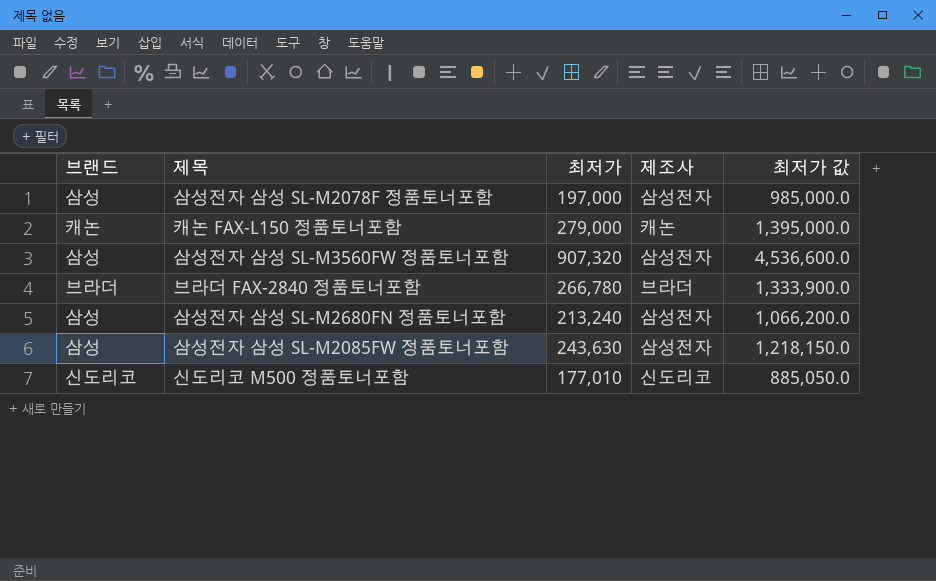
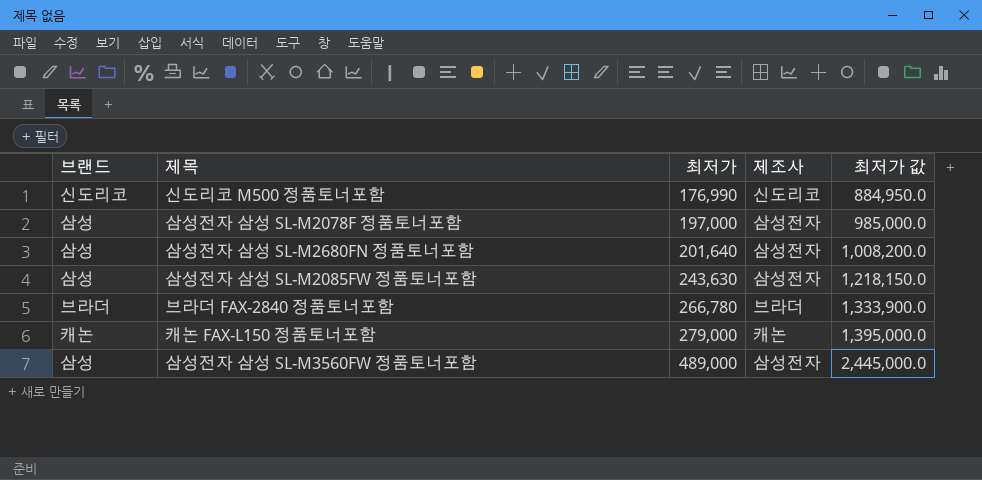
row order: none -> 최저가 ascending
신도리코 M500 정품토너포함 | 최저가: 177,010 -> 176,990
신도리코 M500 정품토너포함 | 최저가 값: 885,050.0 -> 884,950.0
삼성전자 삼성 SL-M2680FN 정품토너포함 | 최저가: 213,240 -> 201,640
삼성전자 삼성 SL-M2680FN 정품토너포함 | 최저가 값: 1,066,200.0 -> 1,008,200.0
삼성전자 삼성 SL-M3560FW 정품토너포함 | 최저가: 907,320 -> 489,000
삼성전자 삼성 SL-M3560FW 정품토너포함 | 최저가 값: 4,536,600.0 -> 2,445,000.0

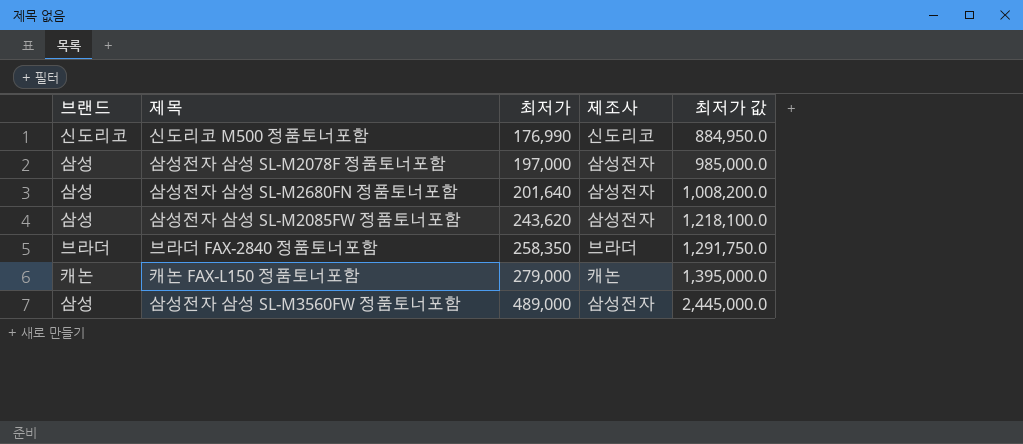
삼성전자 삼성 SL-M2085FW 정품토너포함 | 최저가: 243,630 -> 243,620
삼성전자 삼성 SL-M2085FW 정품토너포함 | 최저가 값: 1,218,150.0 -> 1,218,100.0
브라더 FAX-2840 정품토너포함 | 최저가: 266,780 -> 258,350
브라더 FAX-2840 정품토너포함 | 최저가 값: 1,333,900.0 -> 1,291,750.0

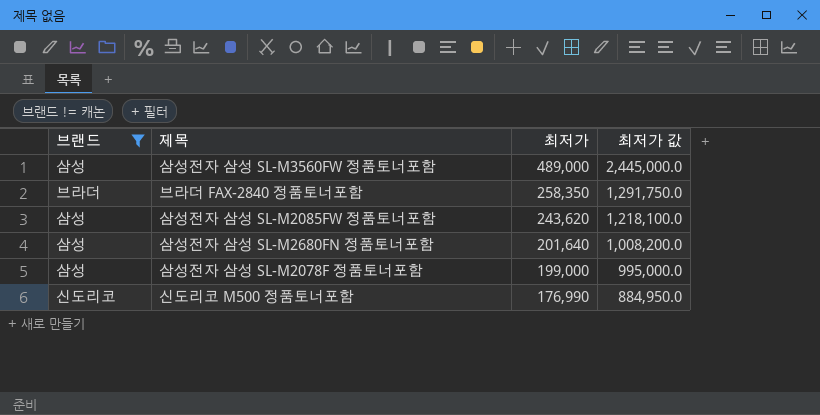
filter: none -> 브랜드 != 캐논
row order: 최저가 ascending -> 최저가 descending
column 제조사 | position: 4 -> none
삼성전자 삼성 SL-M2078F 정품토너포함 | 최저가: 197,000 -> 199,000
삼성전자 삼성 SL-M2078F 정품토너포함 | 최저가 값: 985,000.0 -> 995,000.0

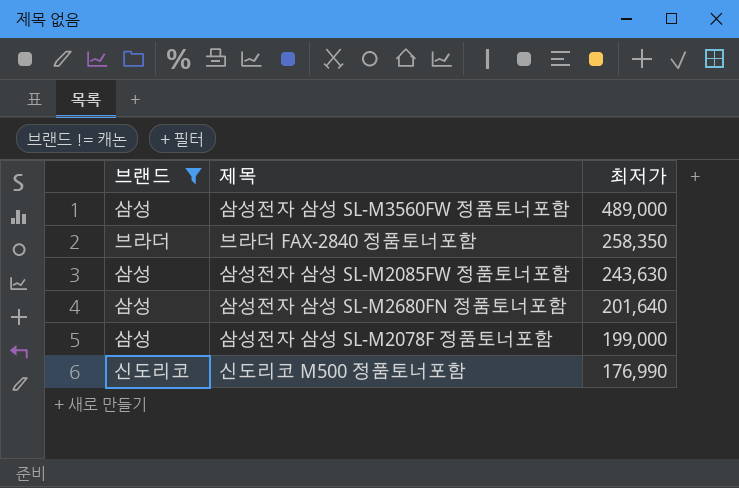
column 최저가 값 | formula: [최저가] * 5 -> none
삼성전자 삼성 SL-M2085FW 정품토너포함 | 최저가: 243,620 -> 243,630

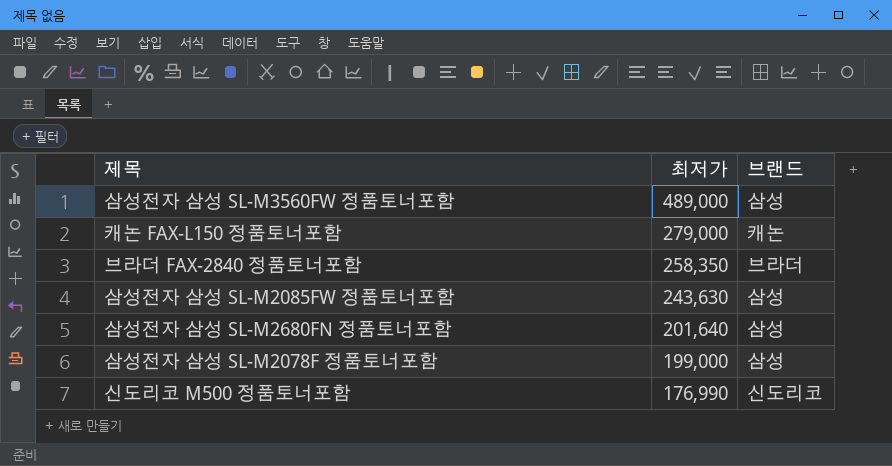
filter: 브랜드 != 캐논 -> none
column 브랜드 | position: 1 -> 3

